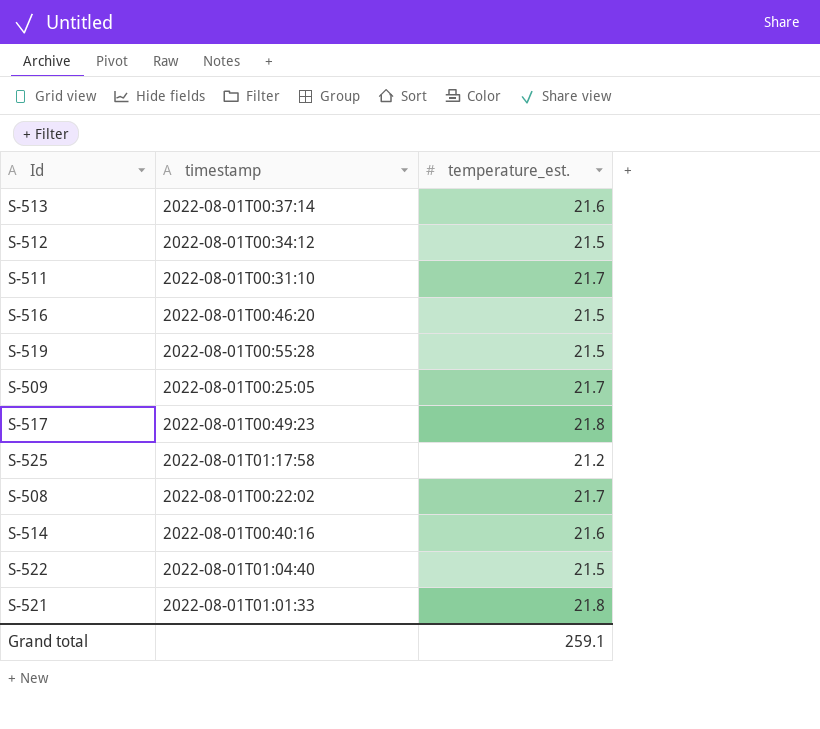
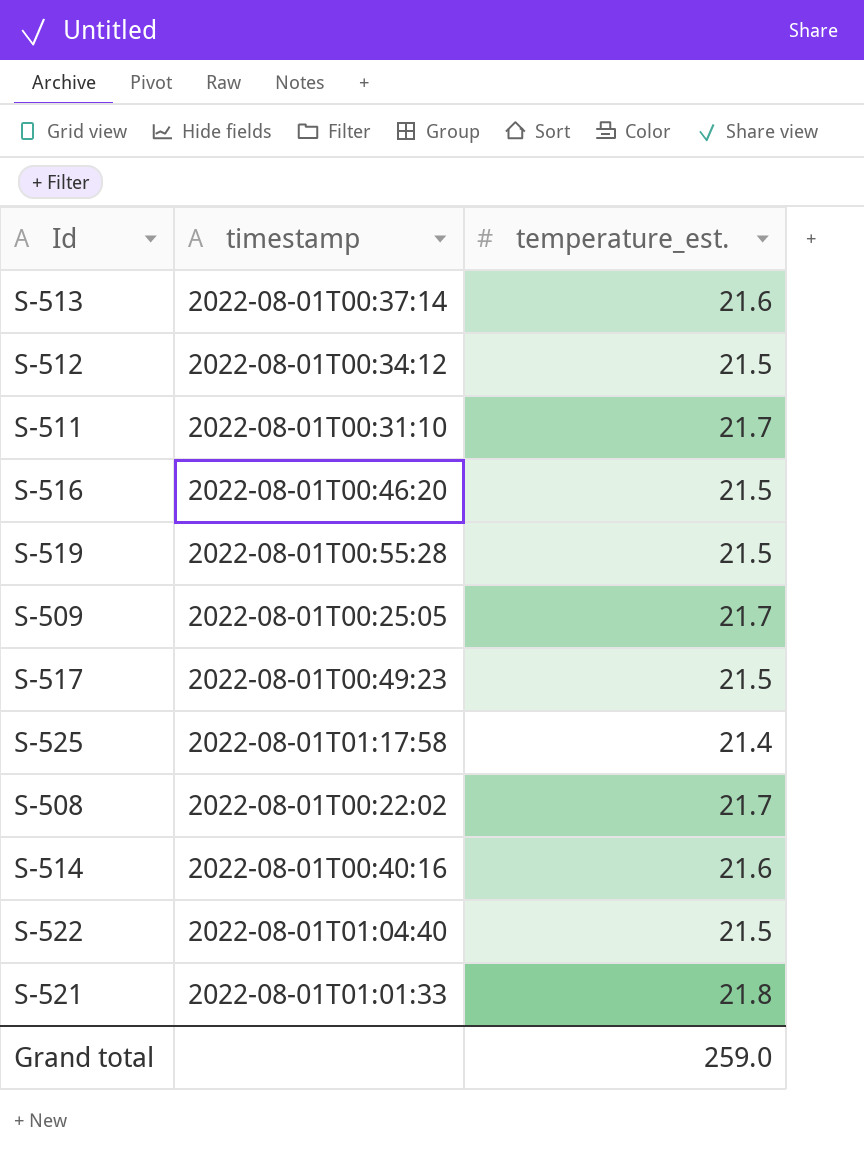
S-517 | temperature_est.: 21.8 -> 21.5
S-525 | temperature_est.: 21.2 -> 21.4
Grand total | temperature_est.: 259.1 -> 259.0

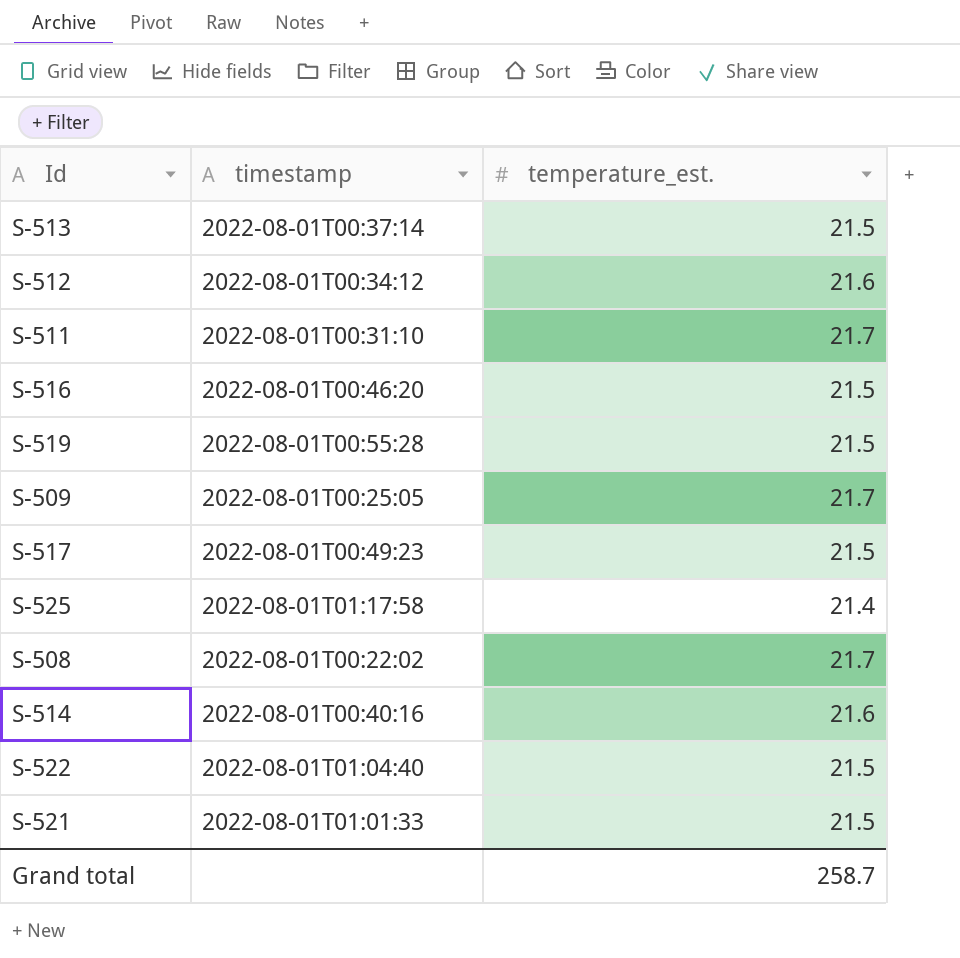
S-513 | temperature_est.: 21.6 -> 21.5
S-512 | temperature_est.: 21.5 -> 21.6
S-521 | temperature_est.: 21.8 -> 21.5
Grand total | temperature_est.: 259.0 -> 258.7

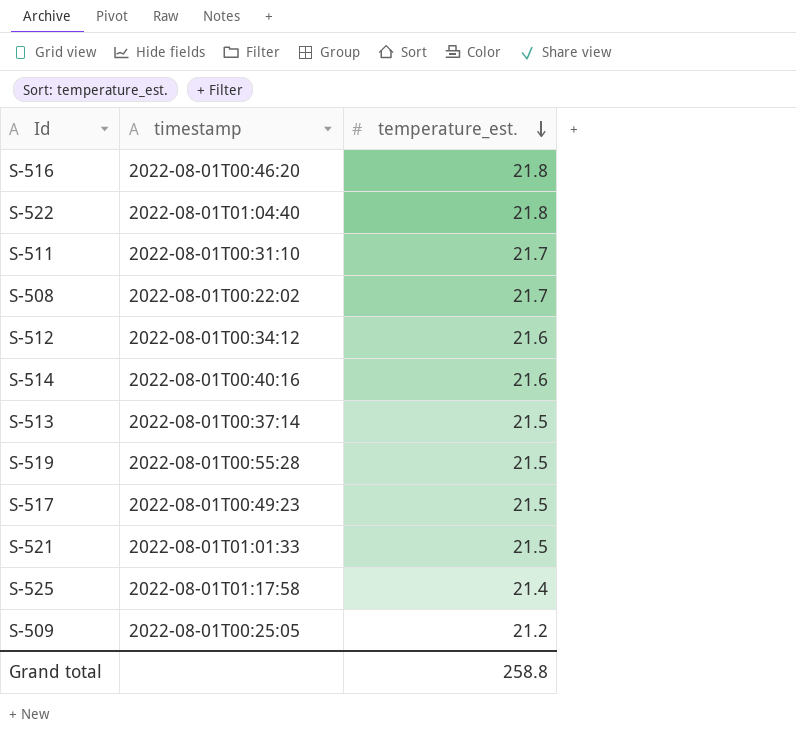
row order: none -> temperature_est. descending
S-516 | temperature_est.: 21.5 -> 21.8
S-522 | temperature_est.: 21.5 -> 21.8
S-509 | temperature_est.: 21.7 -> 21.2
Grand total | temperature_est.: 258.7 -> 258.8

